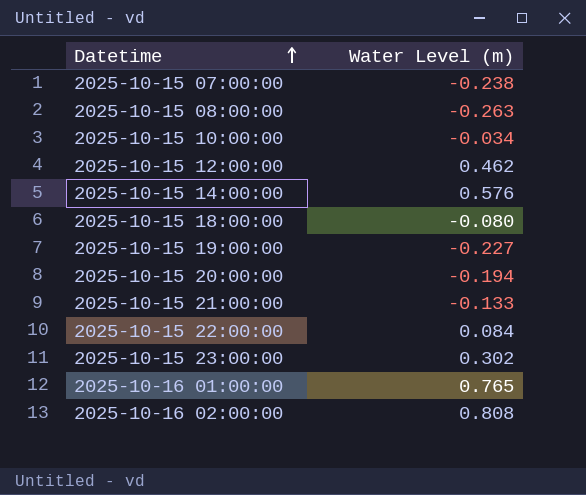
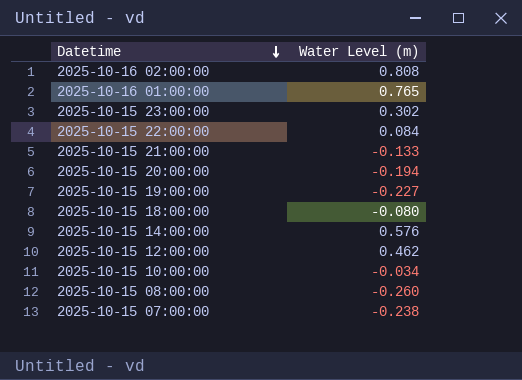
row order: Datetime ascending -> Datetime descending
2025-10-15 08:00:00 | Water Level (m): -0.263 -> -0.260

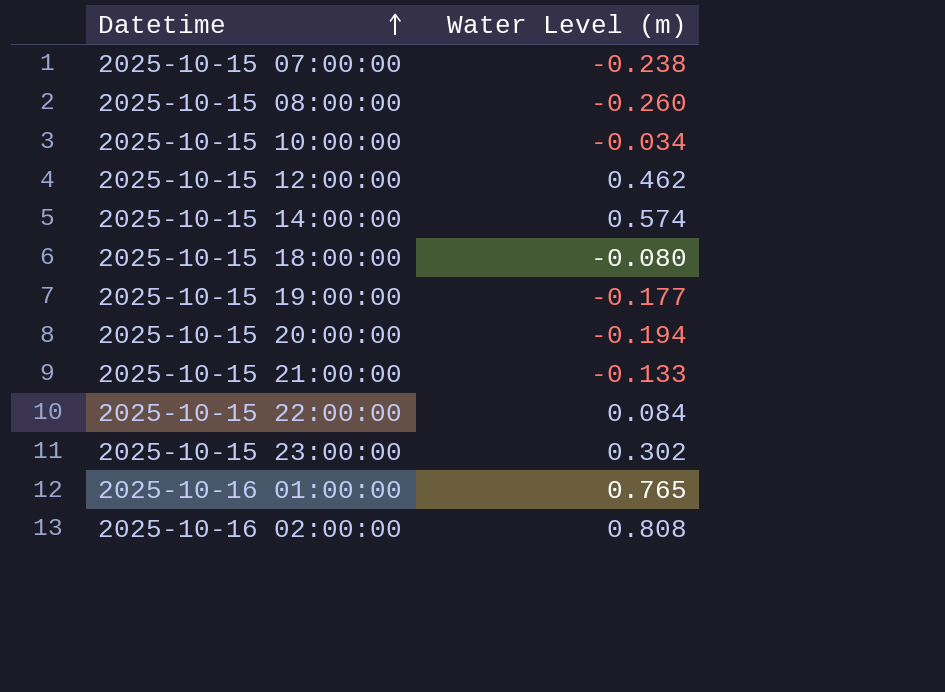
row order: Datetime descending -> Datetime ascending
2025-10-15 14:00:00 | Water Level (m): 0.576 -> 0.574
2025-10-15 19:00:00 | Water Level (m): -0.227 -> -0.177

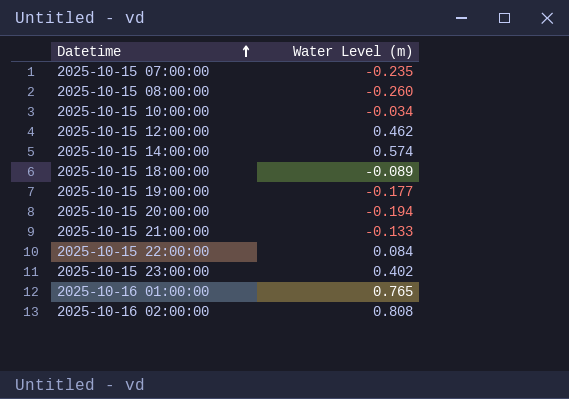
2025-10-15 07:00:00 | Water Level (m): -0.238 -> -0.235
2025-10-15 18:00:00 | Water Level (m): -0.080 -> -0.089
2025-10-15 23:00:00 | Water Level (m): 0.302 -> 0.402

